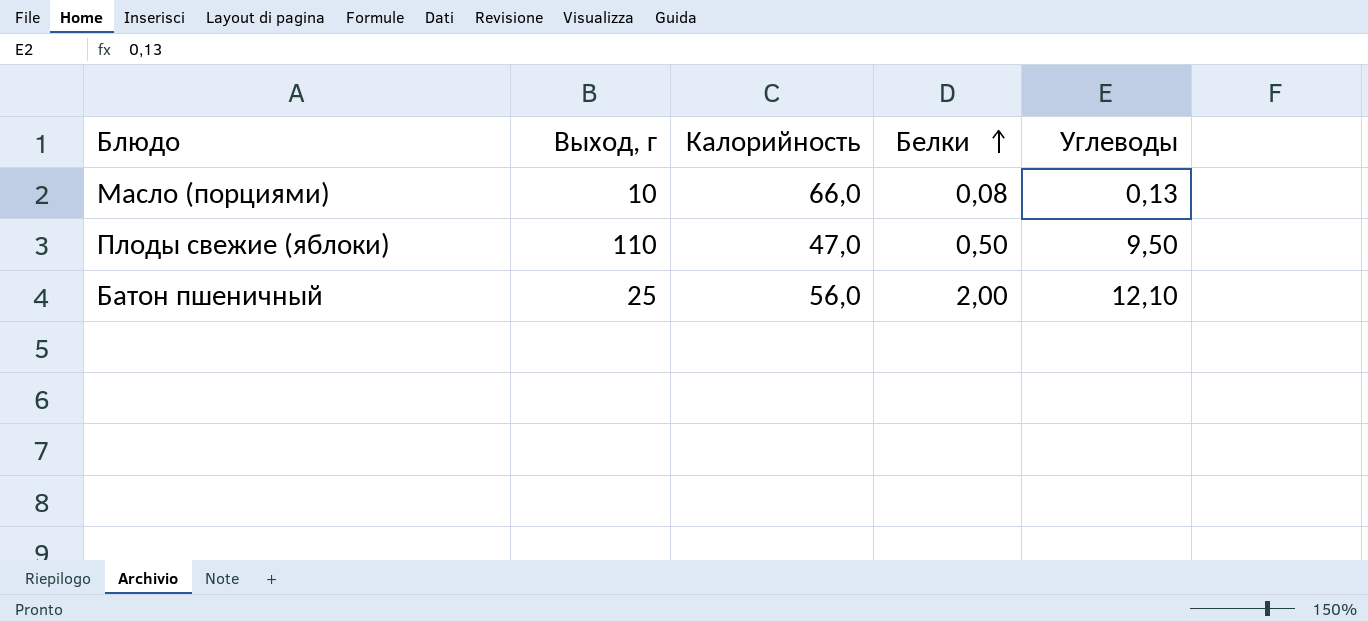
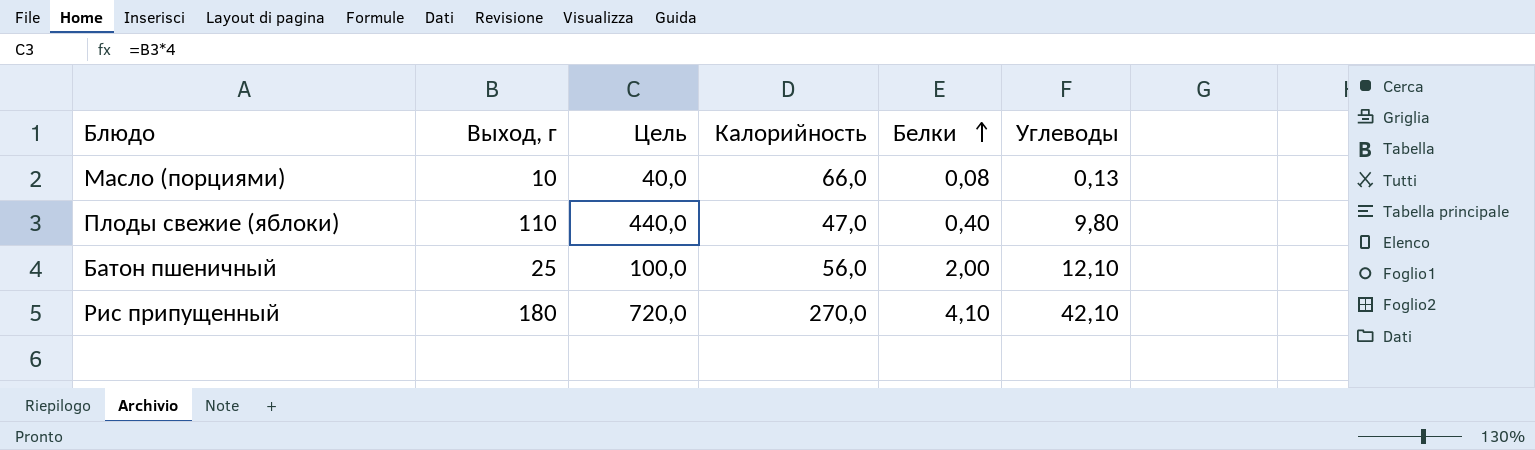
column Цель | formula: none -> [Выход, г] * 4
Плоды свежие (яблоки) | Белки: 0,50 -> 0,40
Плоды свежие (яблоки) | Углеводы: 9,50 -> 9,80
row Рис припущенный: none -> 180 | 720,0 | 270,0 | 4,10 | 42,10

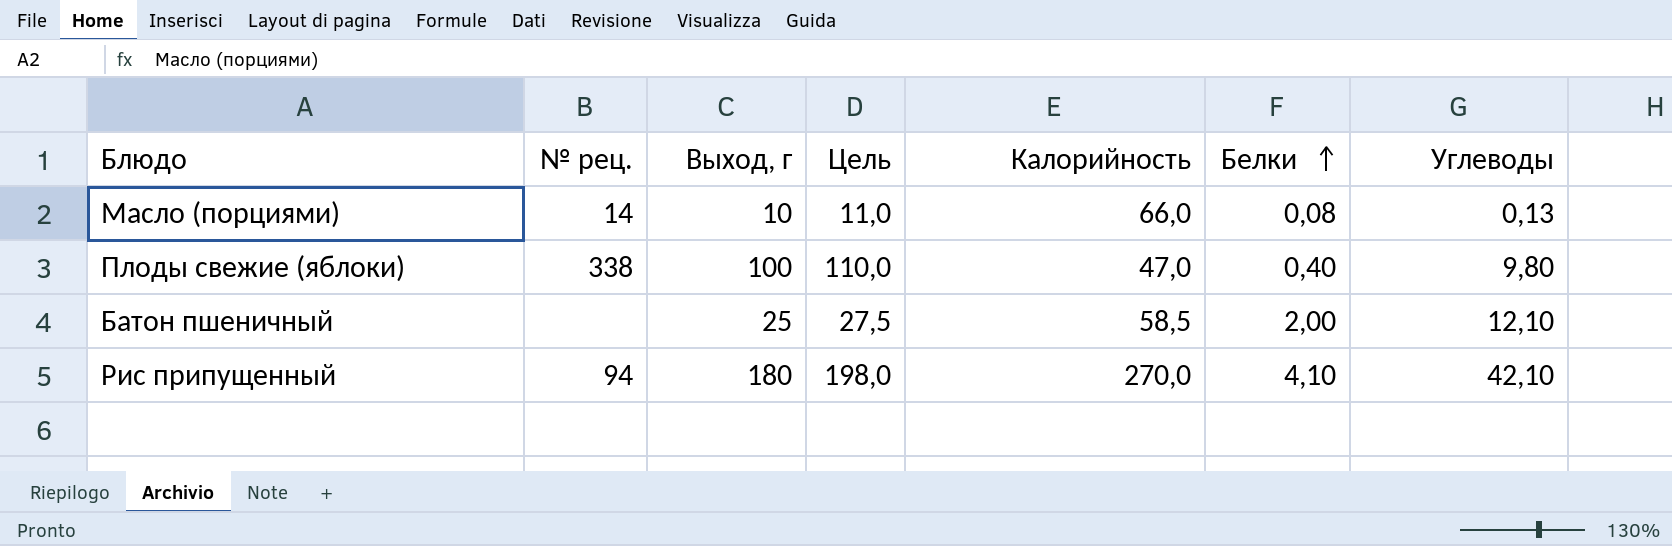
column № рец. | position: none -> 2
column Цель | formula: [Выход, г] * 4 -> [Выход, г] * 1,1
Плоды свежие (яблоки) | Выход, г: 110 -> 100
Батон пшеничный | Калорийность: 56,0 -> 58,5

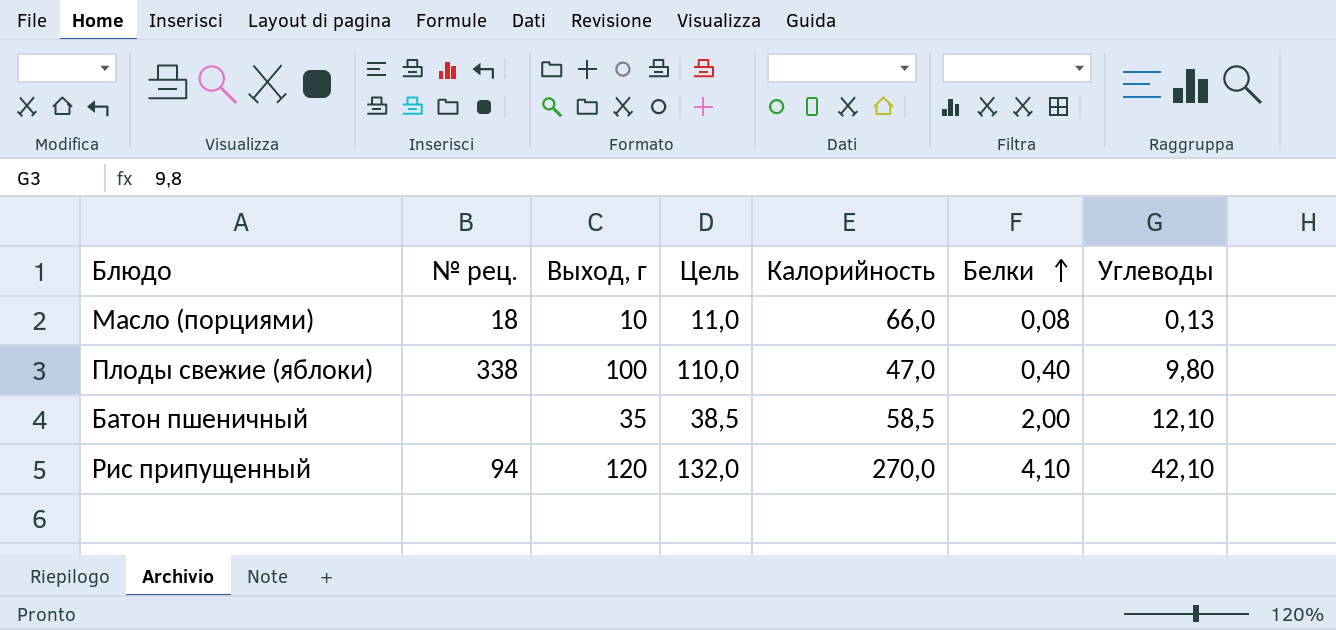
Масло (порциями) | № рец.: 14 -> 18
Батон пшеничный | Выход, г: 25 -> 35
Батон пшеничный | Цель: 27,5 -> 38,5
Рис припущенный | Выход, г: 180 -> 120
Рис припущенный | Цель: 198,0 -> 132,0

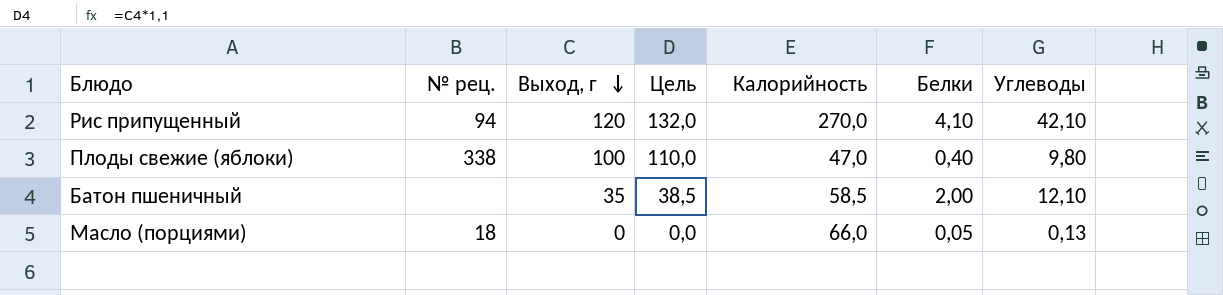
row order: Белки ascending -> Выход, г descending
Масло (порциями) | Выход, г: 10 -> 0
Масло (порциями) | Цель: 11,0 -> 0,0
Масло (порциями) | Белки: 0,08 -> 0,05

